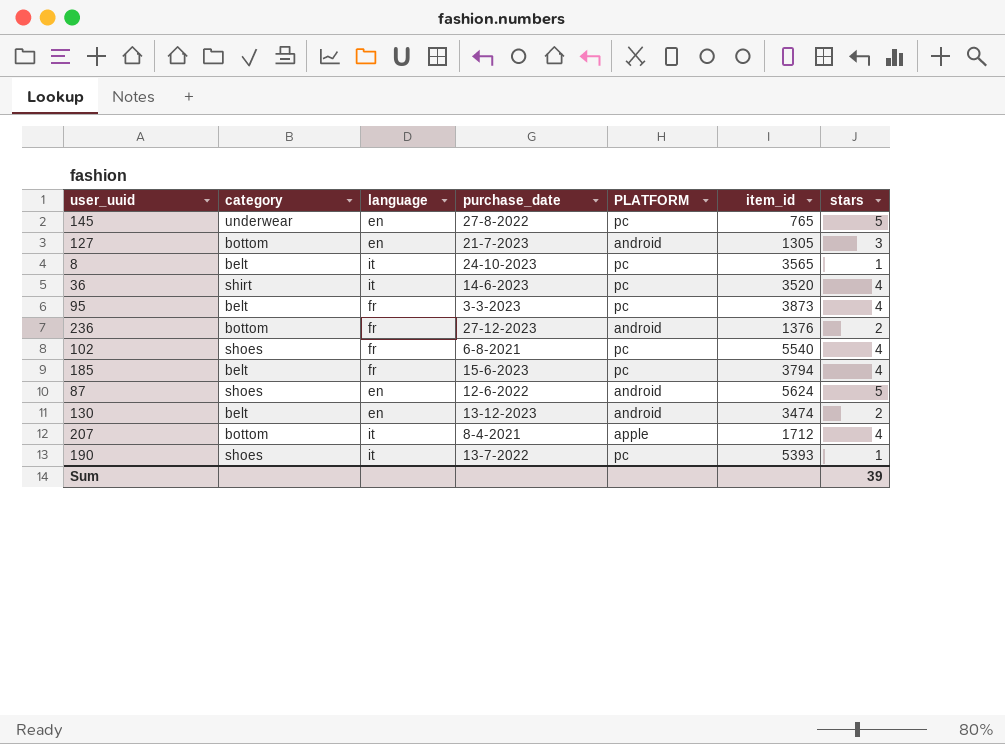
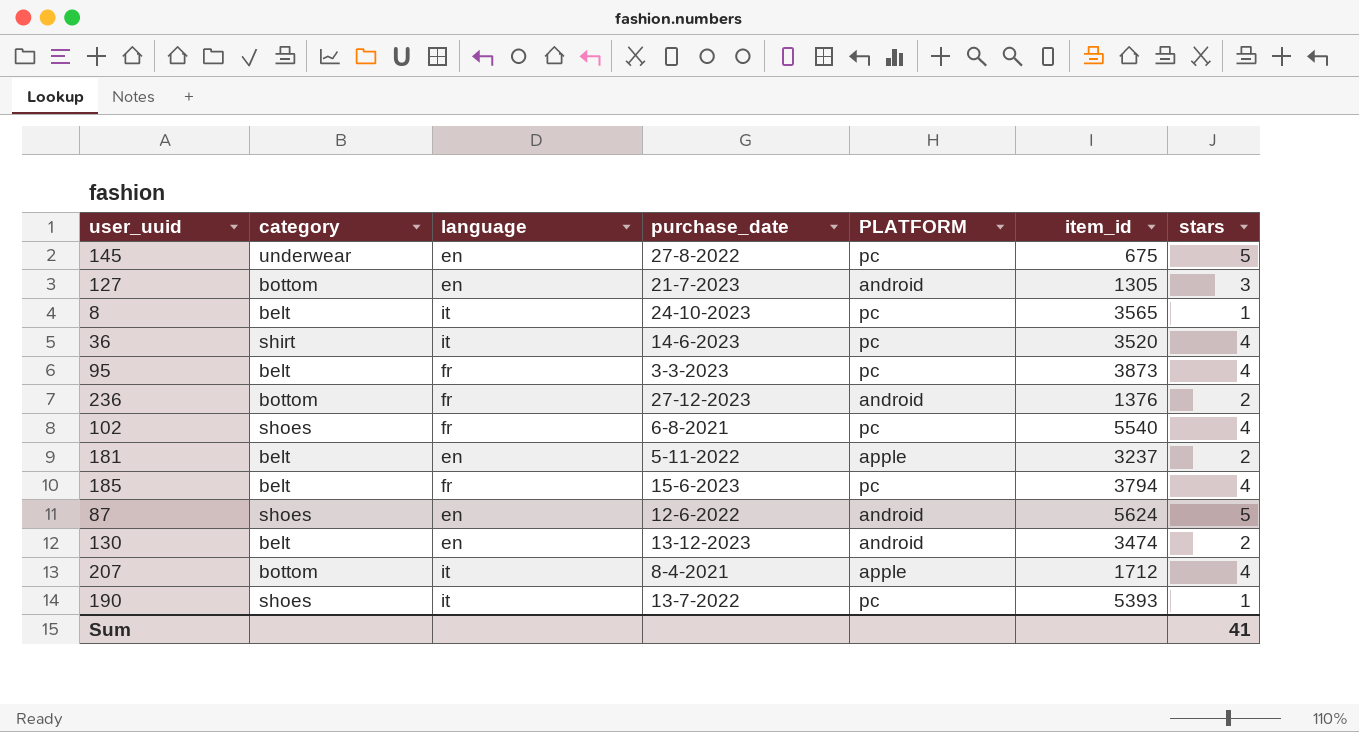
145 | item_id: 765 -> 675
row 181: none -> belt | en | 5-11-2022 | apple | 3237 | 2
Sum | stars: 39 -> 41

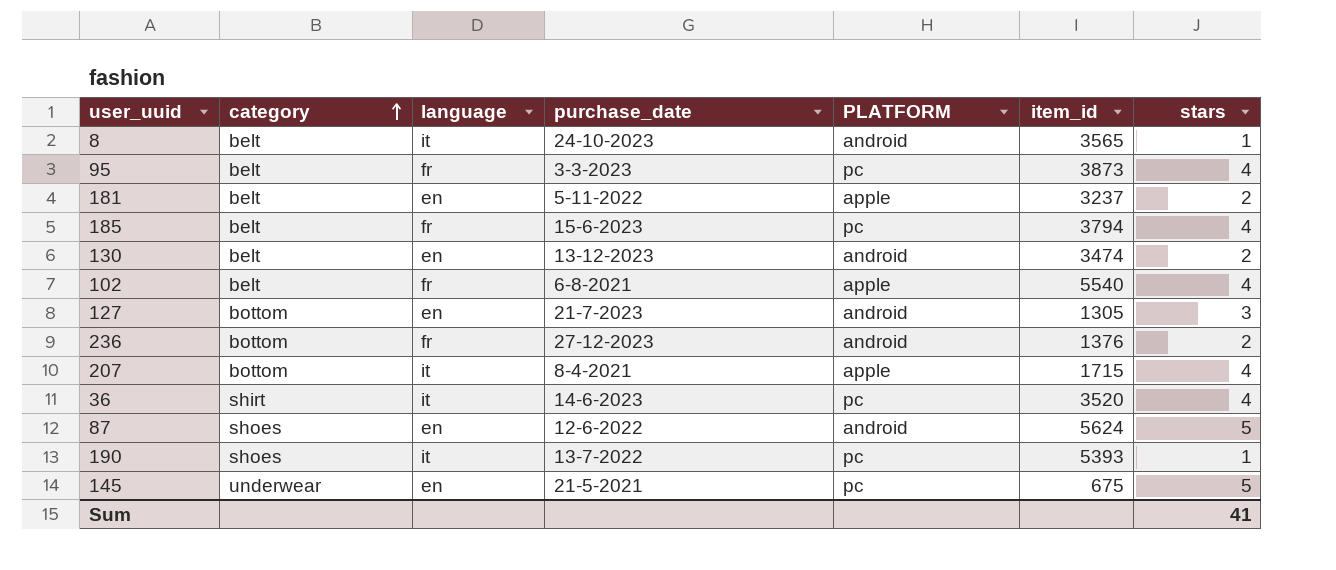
row order: none -> category ascending
8 | PLATFORM: pc -> android
102 | category: shoes -> belt
102 | PLATFORM: pc -> apple
207 | item_id: 1712 -> 1715
145 | purchase_date: 27-8-2022 -> 21-5-2021

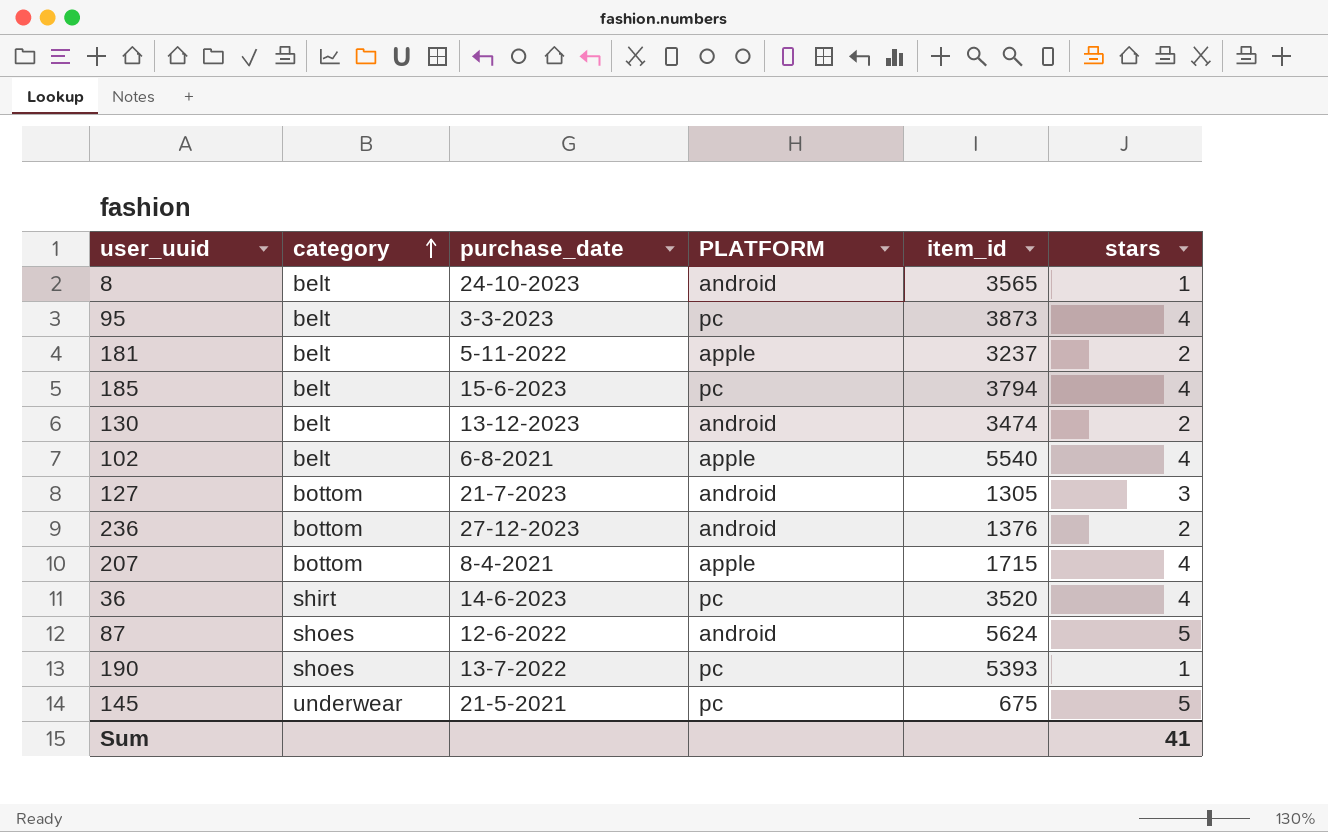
column language | position: 3 -> none

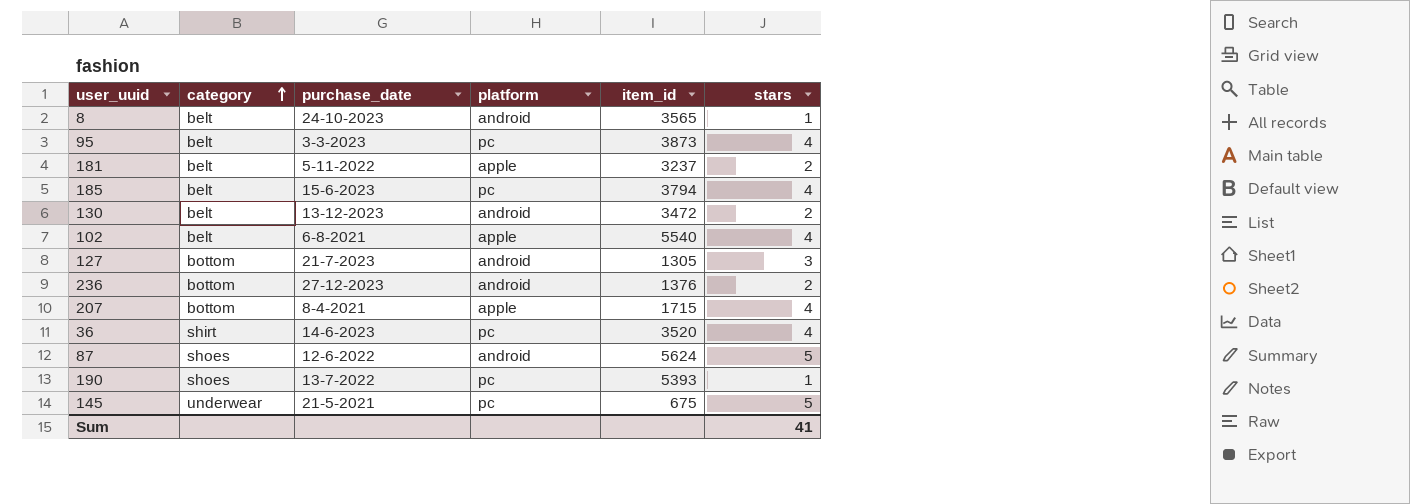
column name: PLATFORM -> platform
130 | item_id: 3474 -> 3472

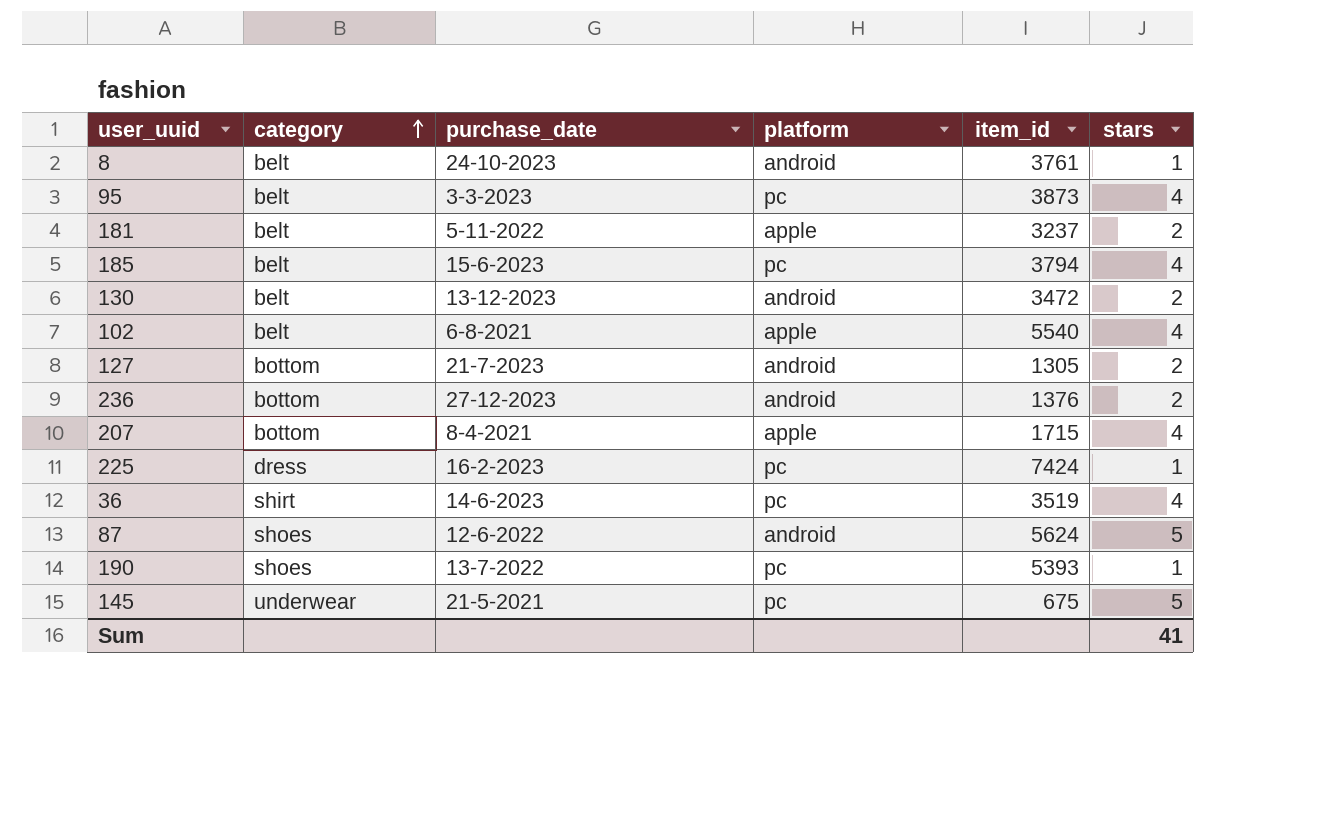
8 | item_id: 3565 -> 3761
127 | stars: 3 -> 2
row 225: none -> dress | 16-2-2023 | pc | 7424 | 1
36 | item_id: 3520 -> 3519

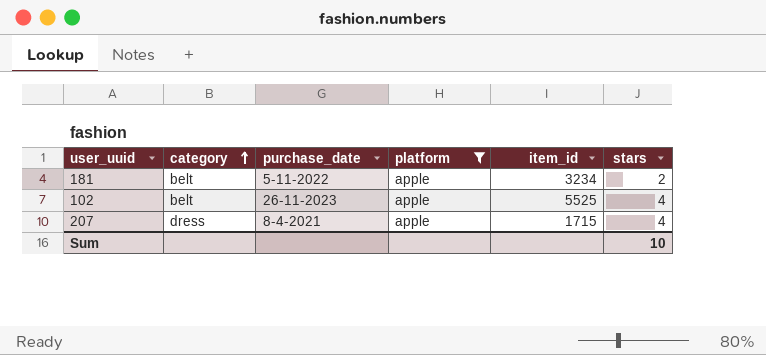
filter: none -> platform = apple
181 | item_id: 3237 -> 3234
102 | purchase_date: 6-8-2021 -> 26-11-2023
102 | item_id: 5540 -> 5525
207 | category: bottom -> dress
Sum | stars: 41 -> 10

